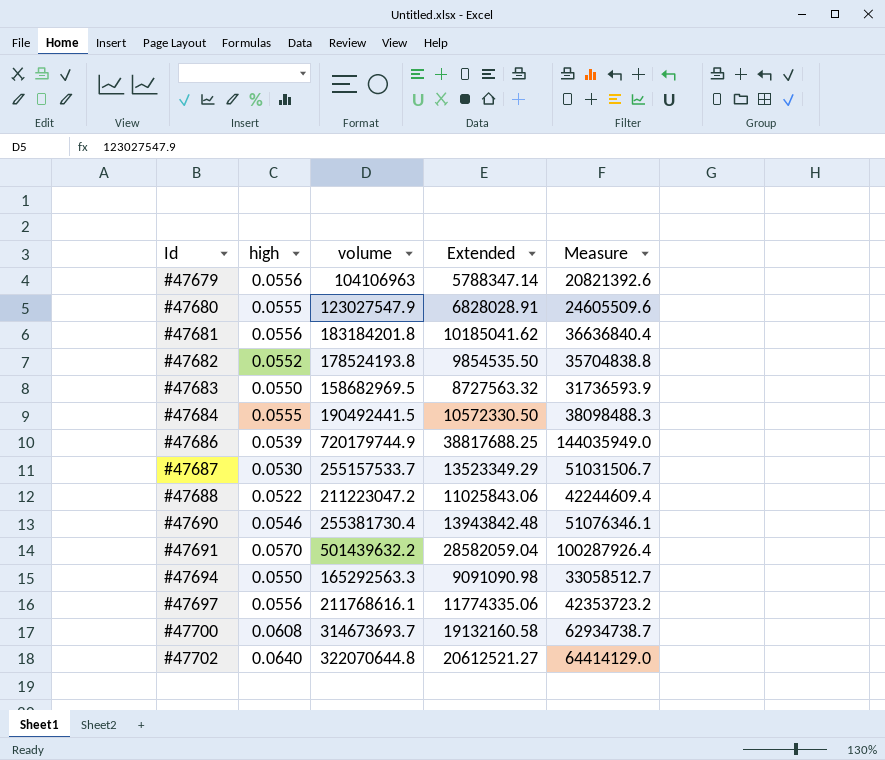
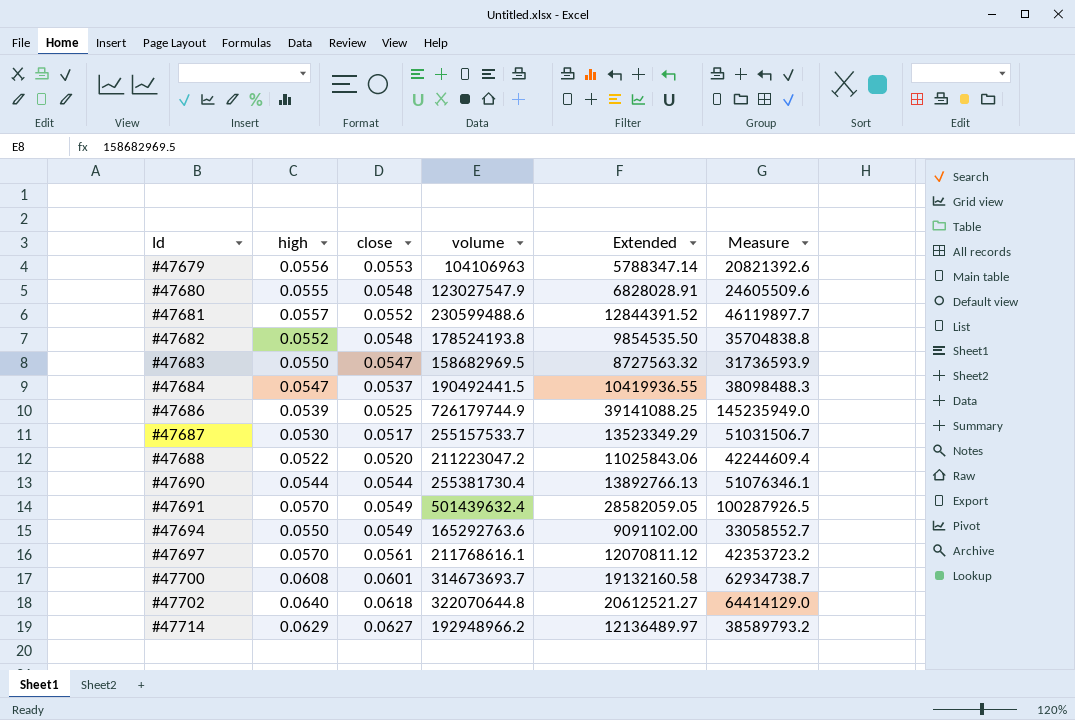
column close | position: none -> 3
#47681 | high: 0.0556 -> 0.0557
#47681 | volume: 183184201.8 -> 230599488.6
#47681 | Extended: 10185041.62 -> 12844391.52
#47681 | Measure: 36636840.4 -> 46119897.7
#47684 | high: 0.0555 -> 0.0547
#47684 | Extended: 10572330.50 -> 10419936.55
#47686 | volume: 720179744.9 -> 726179744.9
#47686 | Extended: 38817688.25 -> 39141088.25
#47686 | Measure: 144035949.0 -> 145235949.0
#47690 | high: 0.0546 -> 0.0544
#47690 | Extended: 13943842.48 -> 13892766.13
#47691 | volume: 501439632.2 -> 501439632.4
#47691 | Extended: 28582059.04 -> 28582059.05
#47691 | Measure: 100287926.4 -> 100287926.5
#47694 | volume: 165292563.3 -> 165292763.6
#47694 | Extended: 9091090.98 -> 9091102.00
#47694 | Measure: 33058512.7 -> 33058552.7
#47697 | high: 0.0556 -> 0.0570
#47697 | Extended: 11774335.06 -> 12070811.12
row #47714: none -> 0.0629 | 0.0627 | 192948966.2 | 12136489.97 | 38589793.2

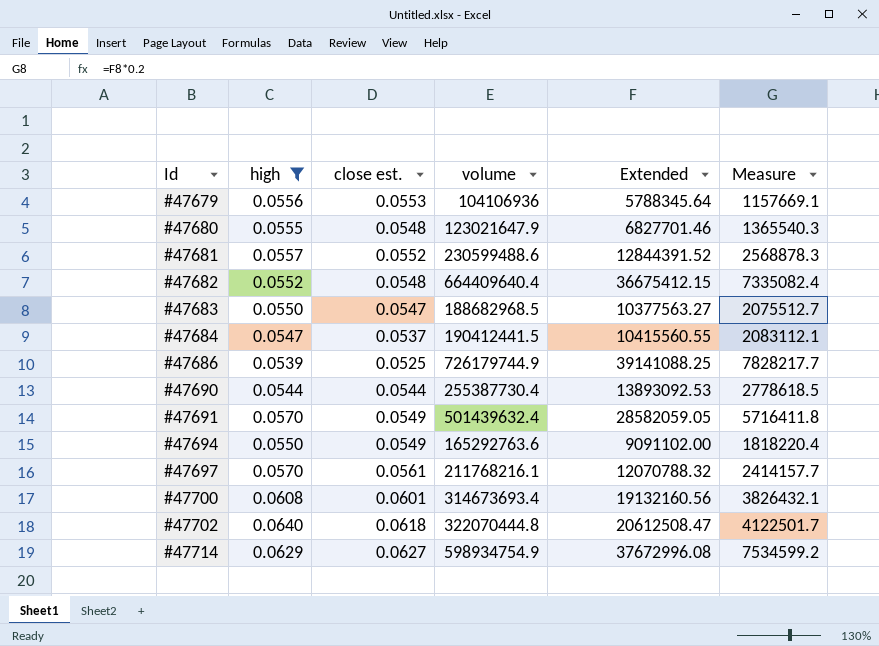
filter: none -> high >= 0.0539
column name: close -> close est.
column Measure | formula: [volume] * 0.2 -> [Extended] * 0.2
#47679 | volume: 104106963 -> 104106936
#47679 | Extended: 5788347.14 -> 5788345.64
#47680 | volume: 123027547.9 -> 123021647.9
#47680 | Extended: 6828028.91 -> 6827701.46
#47682 | volume: 178524193.8 -> 664409640.4
#47682 | Extended: 9854535.50 -> 36675412.15
#47683 | volume: 158682969.5 -> 188682968.5
#47683 | Extended: 8727563.32 -> 10377563.27
#47684 | volume: 190492441.5 -> 190412441.5
#47684 | Extended: 10419936.55 -> 10415560.55
#47690 | volume: 255381730.4 -> 255387730.4
#47690 | Extended: 13892766.13 -> 13893092.53
#47697 | volume: 211768616.1 -> 211768216.1
#47697 | Extended: 12070811.12 -> 12070788.32
#47700 | volume: 314673693.7 -> 314673693.4
#47700 | Extended: 19132160.58 -> 19132160.56
#47702 | volume: 322070644.8 -> 322070444.8
#47702 | Extended: 20612521.27 -> 20612508.47
#47714 | volume: 192948966.2 -> 598934754.9
#47714 | Extended: 12136489.97 -> 37672996.08

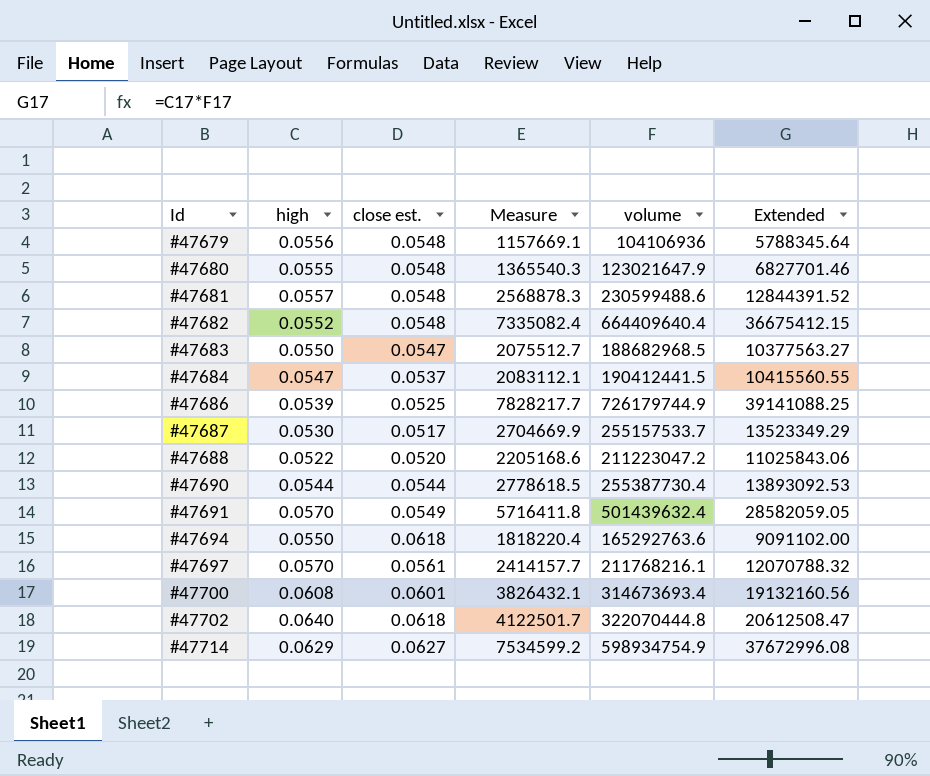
filter: high >= 0.0539 -> none
column Measure | position: 6 -> 4
#47679 | close est.: 0.0553 -> 0.0548
#47681 | close est.: 0.0552 -> 0.0548
#47694 | close est.: 0.0549 -> 0.0618

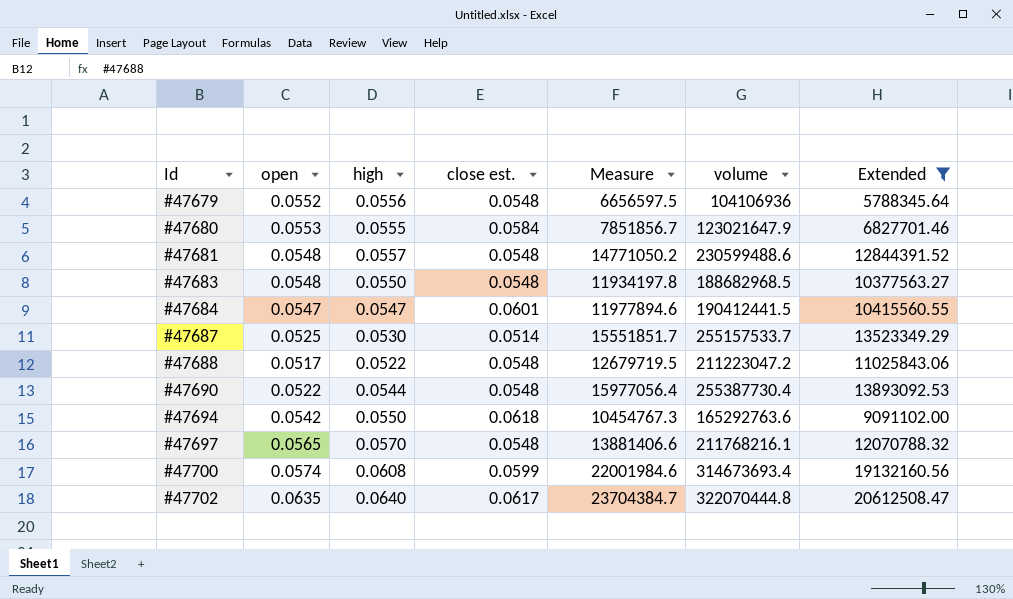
filter: none -> Extended <= 20612508.47
column open | position: none -> 2
column Measure | formula: [Extended] * 0.2 -> [Extended] * 1.15
#47680 | close est.: 0.0548 -> 0.0584
#47683 | close est.: 0.0547 -> 0.0548
#47684 | close est.: 0.0537 -> 0.0601
#47687 | close est.: 0.0517 -> 0.0514
#47688 | close est.: 0.0520 -> 0.0548
#47690 | close est.: 0.0544 -> 0.0548
#47697 | close est.: 0.0561 -> 0.0548
#47700 | close est.: 0.0601 -> 0.0599
#47702 | close est.: 0.0618 -> 0.0617

